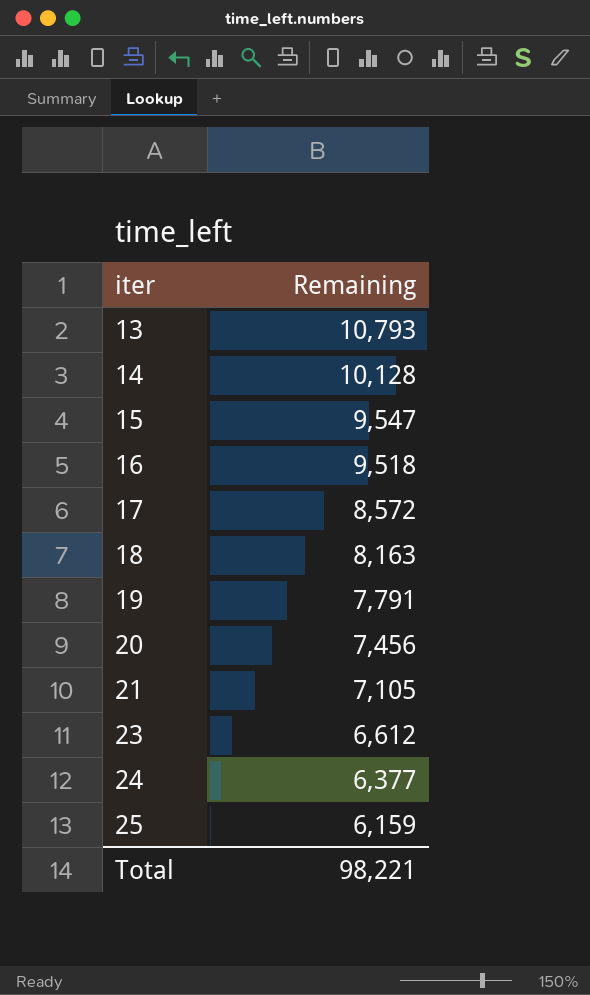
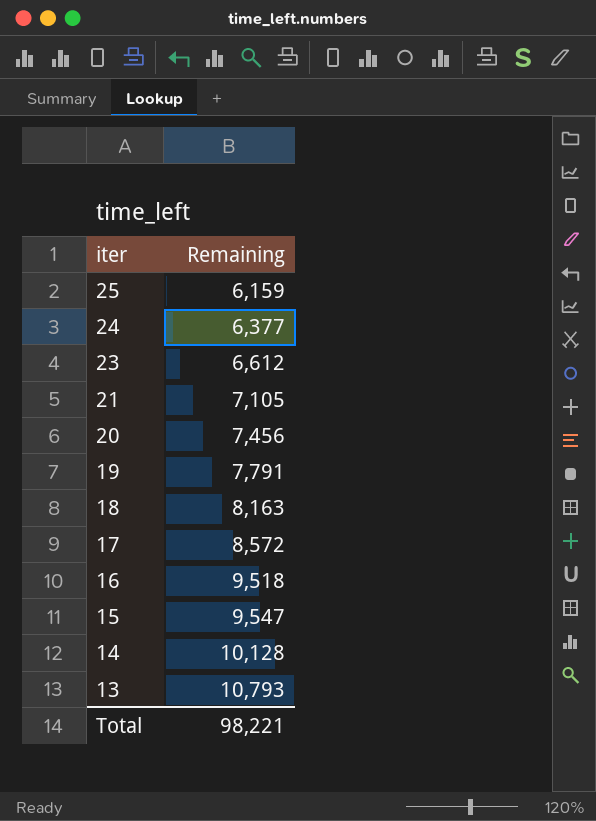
row order: iter ascending -> iter descending

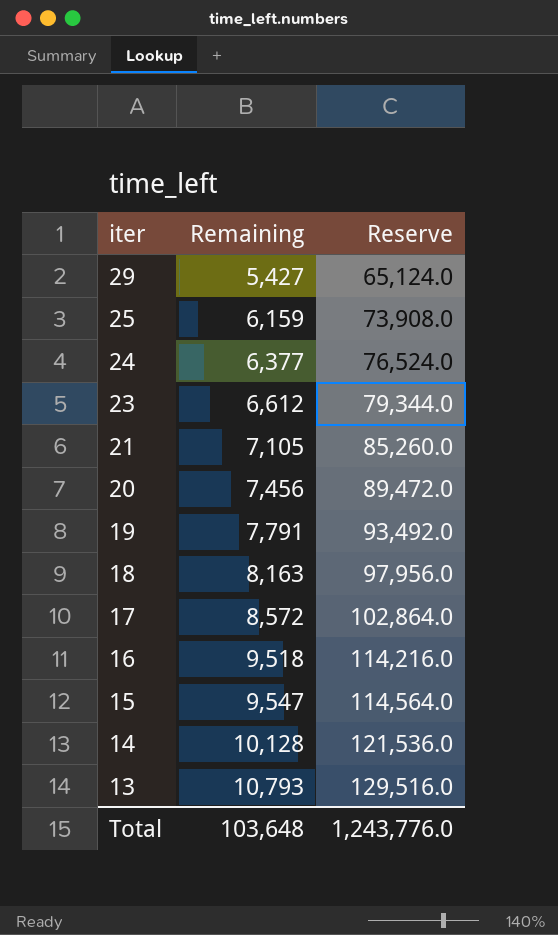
column Reserve | formula: none -> [Remaining] * 12
row 29: none -> 5,427 | 65,124.0
Total | Remaining: 98,221 -> 103,648

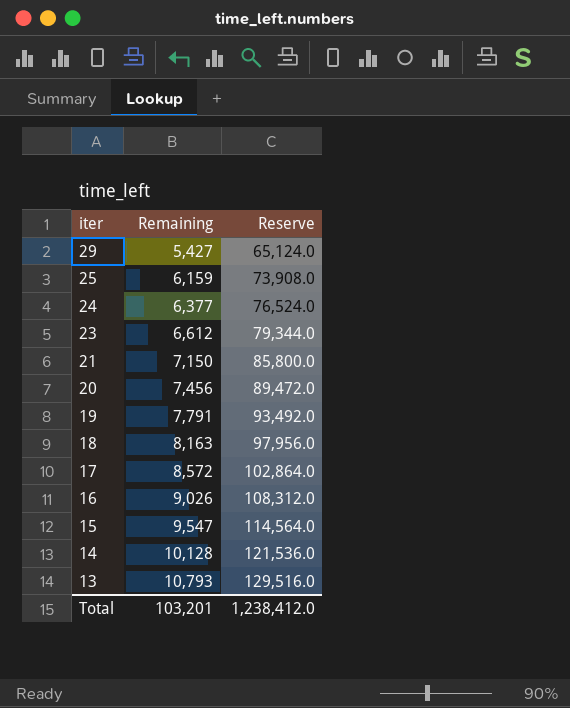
21 | Remaining: 7,105 -> 7,150
21 | Reserve: 85,260.0 -> 85,800.0
16 | Remaining: 9,518 -> 9,026
16 | Reserve: 114,216.0 -> 108,312.0
Total | Remaining: 103,648 -> 103,201
Total | Reserve: 1,243,776.0 -> 1,238,412.0

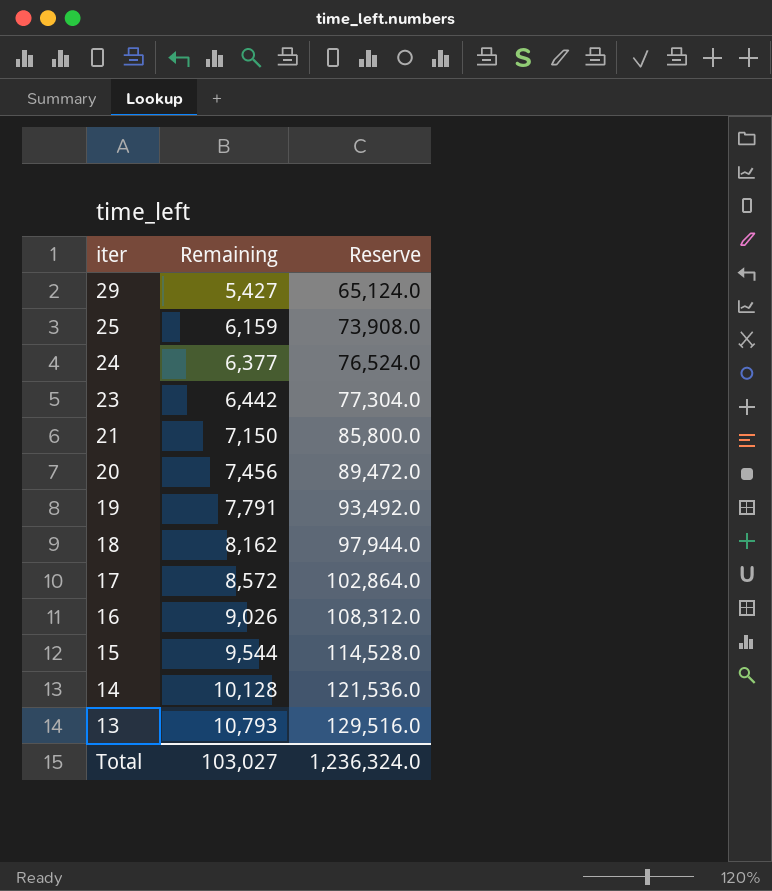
23 | Remaining: 6,612 -> 6,442
23 | Reserve: 79,344.0 -> 77,304.0
18 | Remaining: 8,163 -> 8,162
18 | Reserve: 97,956.0 -> 97,944.0
15 | Remaining: 9,547 -> 9,544
15 | Reserve: 114,564.0 -> 114,528.0
Total | Remaining: 103,201 -> 103,027
Total | Reserve: 1,238,412.0 -> 1,236,324.0

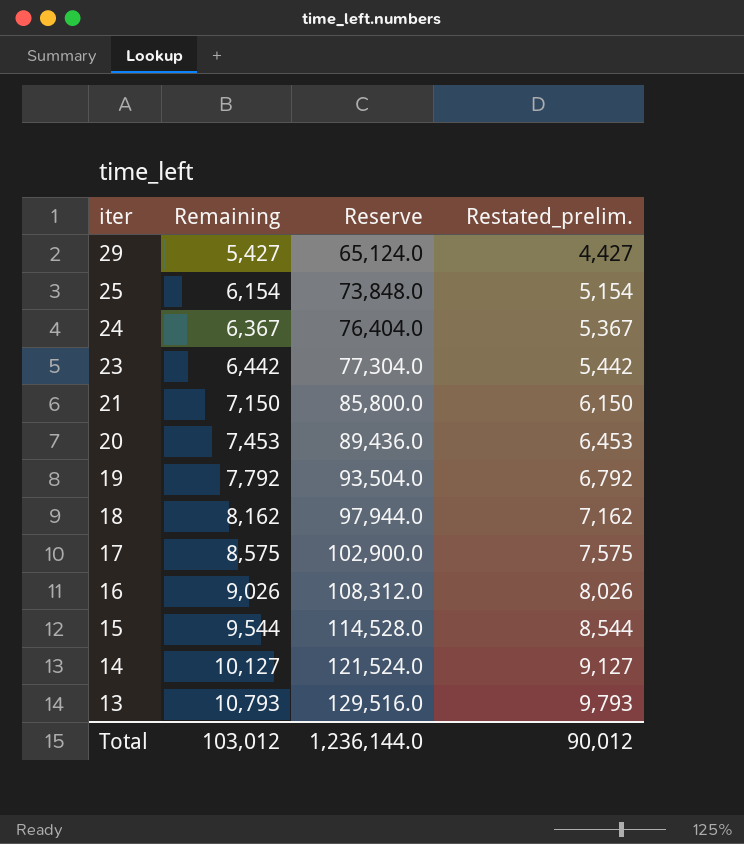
column Restated_prelim. | formula: none -> [Remaining] - 1000
25 | Remaining: 6,159 -> 6,154
25 | Reserve: 73,908.0 -> 73,848.0
24 | Remaining: 6,377 -> 6,367
24 | Reserve: 76,524.0 -> 76,404.0
20 | Remaining: 7,456 -> 7,453
20 | Reserve: 89,472.0 -> 89,436.0
19 | Remaining: 7,791 -> 7,792
19 | Reserve: 93,492.0 -> 93,504.0
17 | Remaining: 8,572 -> 8,575
17 | Reserve: 102,864.0 -> 102,900.0
14 | Remaining: 10,128 -> 10,127
14 | Reserve: 121,536.0 -> 121,524.0
Total | Remaining: 103,027 -> 103,012
Total | Reserve: 1,236,324.0 -> 1,236,144.0

